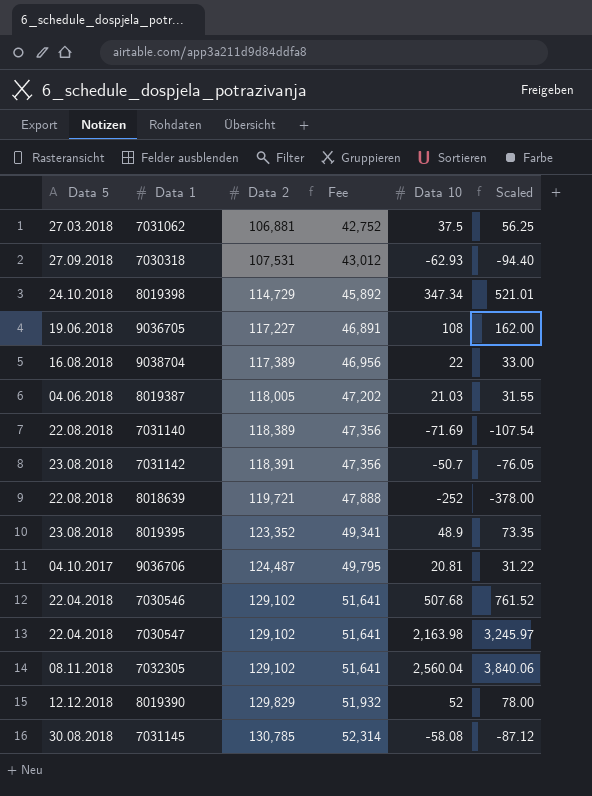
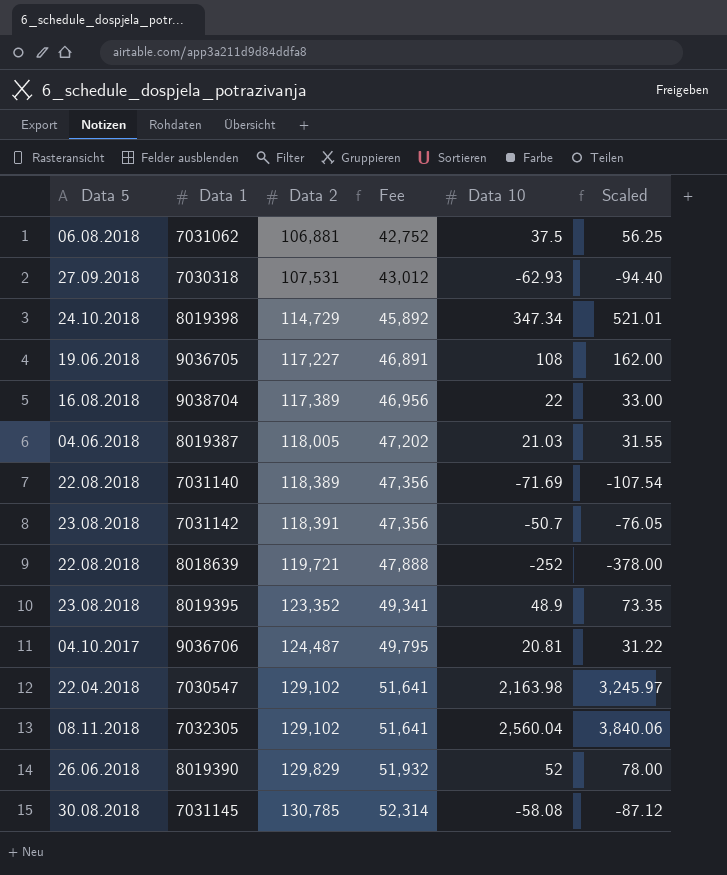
row 7030546: 22.04.2018 | 129,102 | 51,641 | 507.68 | 761.52 -> none
7031062 | Data 5: 27.03.2018 -> 06.08.2018
8019390 | Data 5: 12.12.2018 -> 26.06.2018

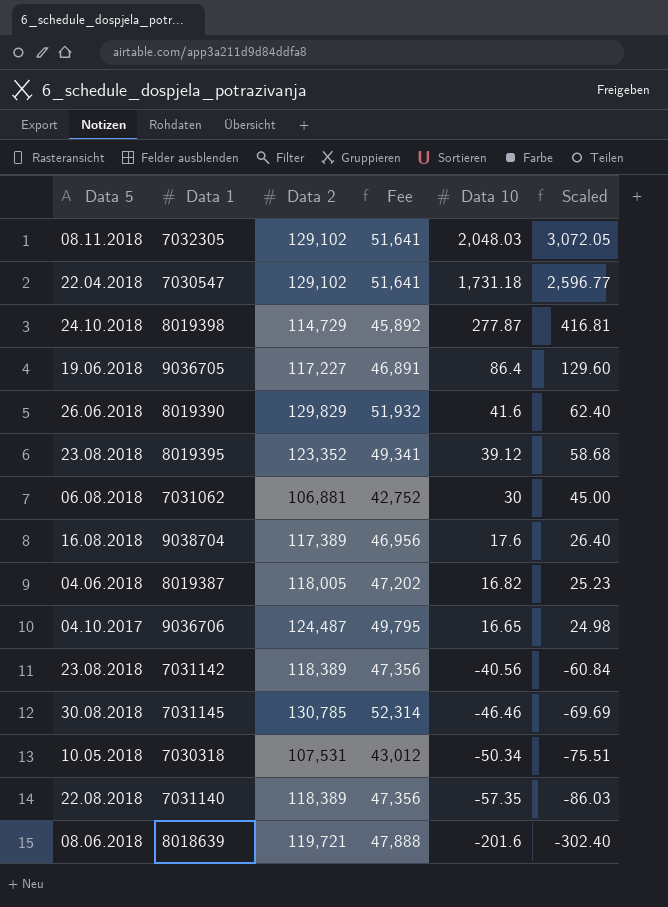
row order: Data 2 ascending -> Data 10 descending
7032305 | Data 10: 2,560.04 -> 2,048.03
7032305 | Scaled: 3,840.06 -> 3,072.05
7030547 | Data 10: 2,163.98 -> 1,731.18
7030547 | Scaled: 3,245.97 -> 2,596.77
8019398 | Data 10: 347.34 -> 277.87
8019398 | Scaled: 521.01 -> 416.81
9036705 | Data 10: 108 -> 86.4
9036705 | Scaled: 162.00 -> 129.60
8019390 | Data 10: 52 -> 41.6
8019390 | Scaled: 78.00 -> 62.40
8019395 | Data 10: 48.9 -> 39.12
8019395 | Scaled: 73.35 -> 58.68
7031062 | Data 10: 37.5 -> 30
7031062 | Scaled: 56.25 -> 45.00
9038704 | Data 10: 22 -> 17.6
9038704 | Scaled: 33.00 -> 26.40
8019387 | Data 10: 21.03 -> 16.82
8019387 | Scaled: 31.55 -> 25.23
9036706 | Data 10: 20.81 -> 16.65
9036706 | Scaled: 31.22 -> 24.98
7031142 | Data 2: 118,391 -> 118,389
7031142 | Data 10: -50.7 -> -40.56
7031142 | Scaled: -76.05 -> -60.84
7031145 | Data 10: -58.08 -> -46.46
7031145 | Scaled: -87.12 -> -69.69
7030318 | Data 5: 27.09.2018 -> 10.05.2018
7030318 | Data 10: -62.93 -> -50.34
7030318 | Scaled: -94.40 -> -75.51
7031140 | Data 10: -71.69 -> -57.35
7031140 | Scaled: -107.54 -> -86.03
8018639 | Data 5: 22.08.2018 -> 08.06.2018
8018639 | Data 10: -252 -> -201.6
8018639 | Scaled: -378.00 -> -302.40

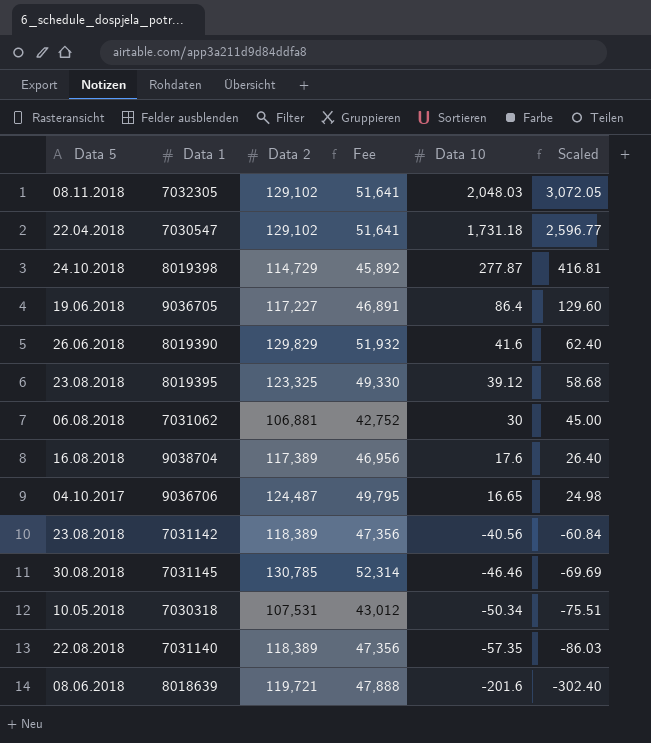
row 8019387: 04.06.2018 | 118,005 | 47,202 | 16.82 | 25.23 -> none
8019395 | Data 2: 123,352 -> 123,325
8019395 | Fee: 49,341 -> 49,330

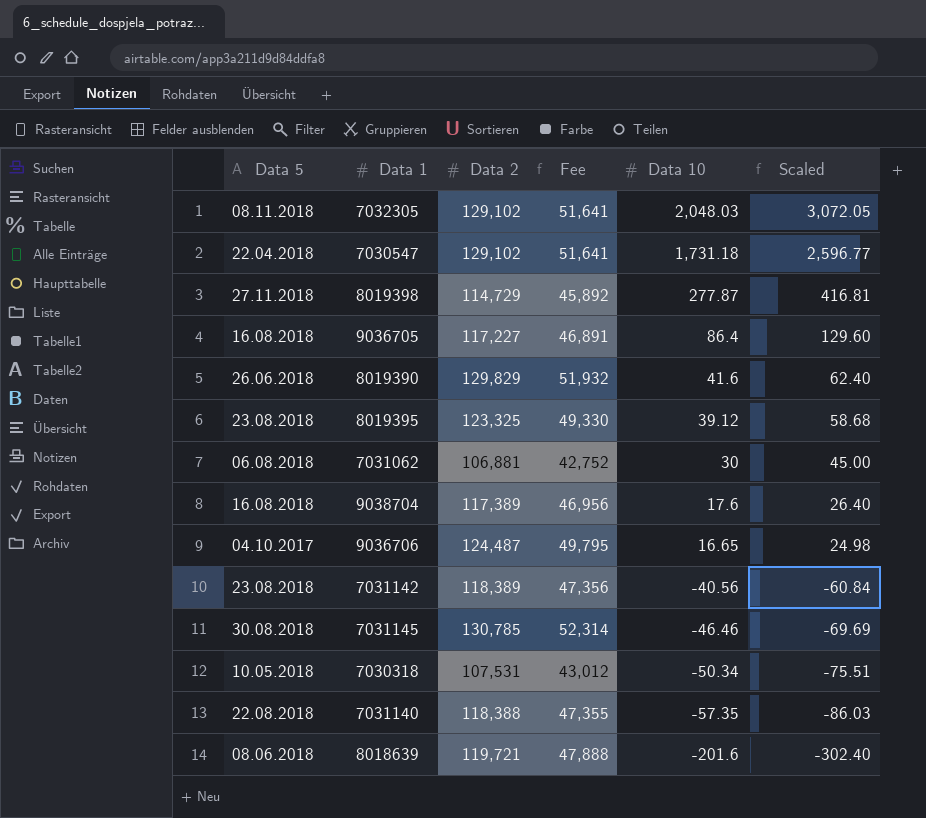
8019398 | Data 5: 24.10.2018 -> 27.11.2018
9036705 | Data 5: 19.06.2018 -> 16.08.2018
7031140 | Data 2: 118,389 -> 118,388
7031140 | Fee: 47,356 -> 47,355

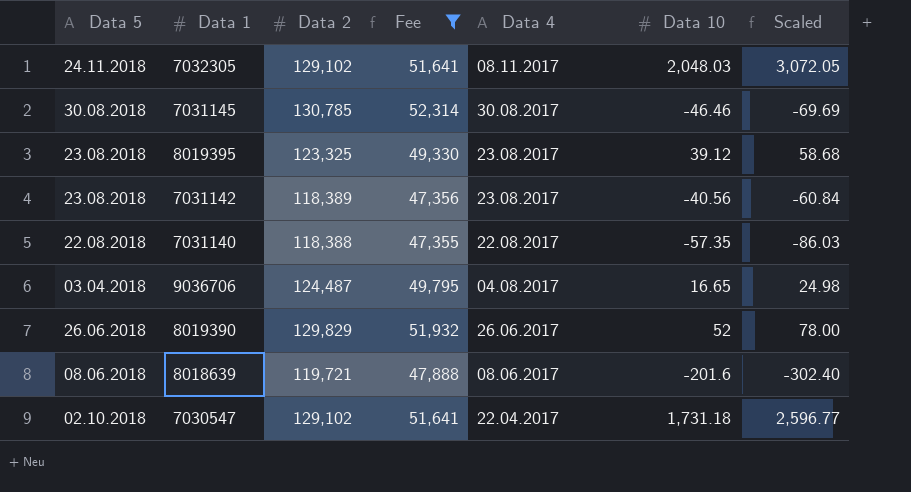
filter: none -> Fee >= 47,355
row order: Data 10 descending -> Data 4 descending
column Data 4 | position: none -> 5
7032305 | Data 5: 08.11.2018 -> 24.11.2018
9036706 | Data 5: 04.10.2017 -> 03.04.2018
8019390 | Data 10: 41.6 -> 52
8019390 | Scaled: 62.40 -> 78.00
7030547 | Data 5: 22.04.2018 -> 02.10.2018

